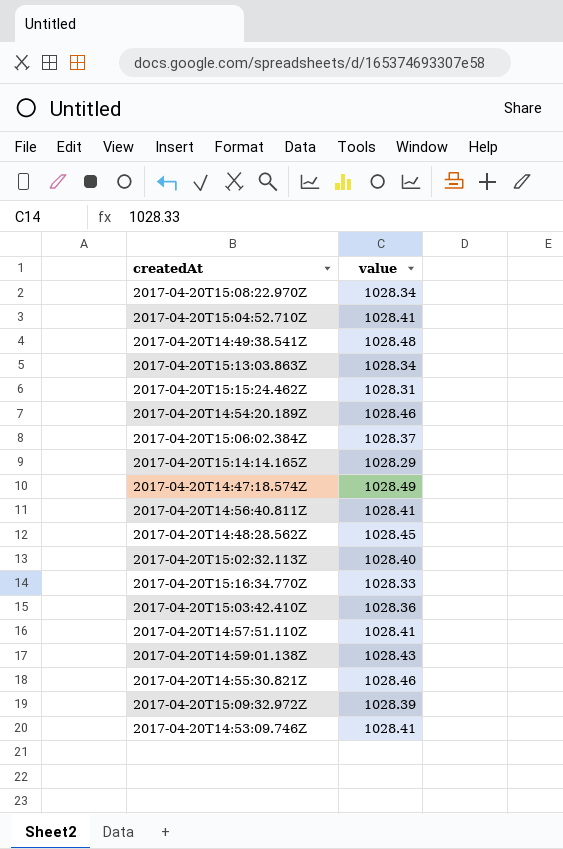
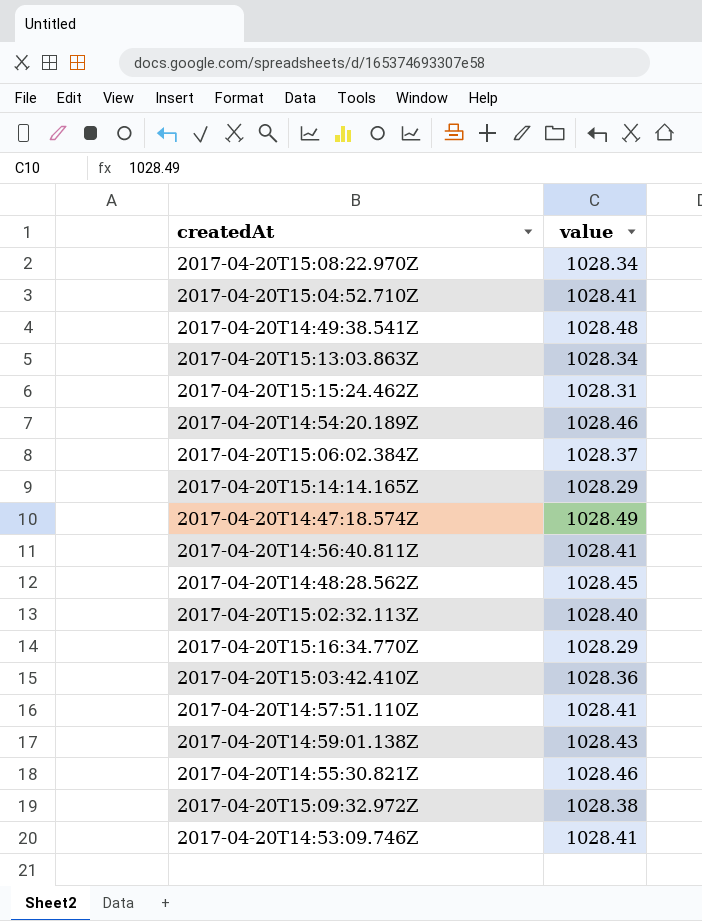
2017-04-20T15:16:34.770Z | value: 1028.33 -> 1028.29
2017-04-20T15:09:32.972Z | value: 1028.39 -> 1028.38

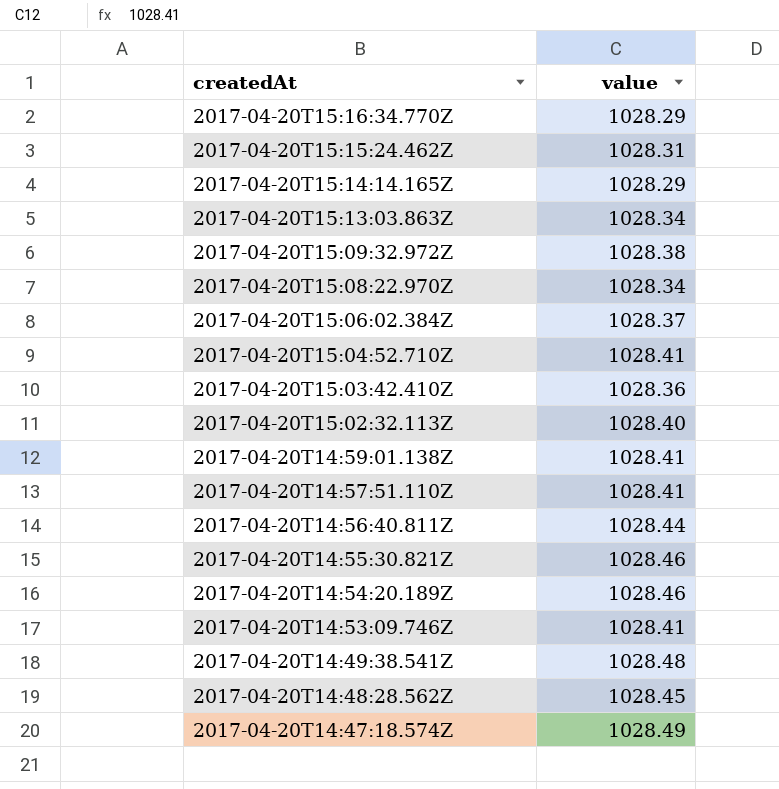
row order: none -> createdAt descending
2017-04-20T14:59:01.138Z | value: 1028.43 -> 1028.41
2017-04-20T14:56:40.811Z | value: 1028.41 -> 1028.44

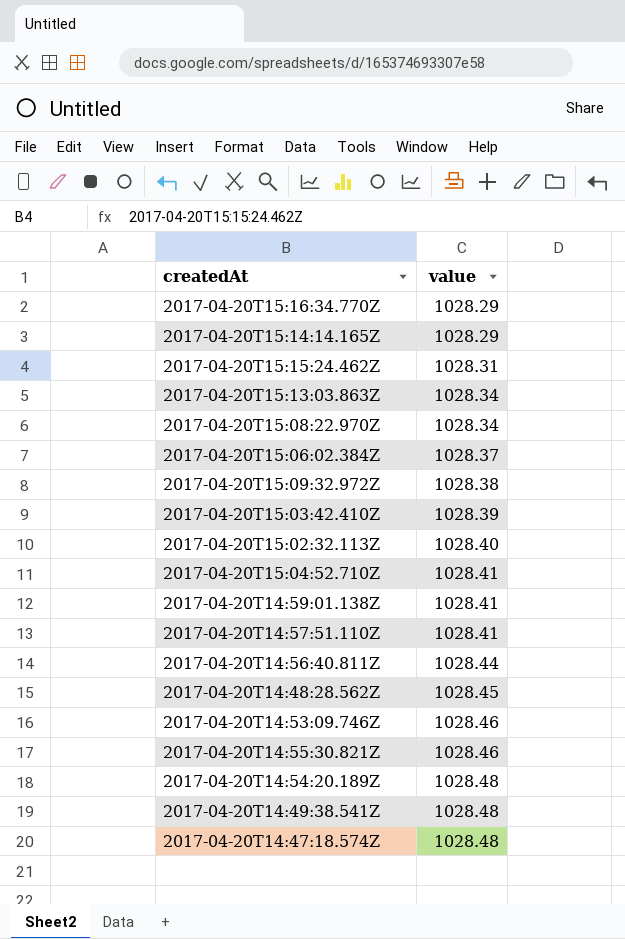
row order: createdAt descending -> value ascending
2017-04-20T15:03:42.410Z | value: 1028.36 -> 1028.39
2017-04-20T14:53:09.746Z | value: 1028.41 -> 1028.46
2017-04-20T14:54:20.189Z | value: 1028.46 -> 1028.48
2017-04-20T14:47:18.574Z | value: 1028.49 -> 1028.48

